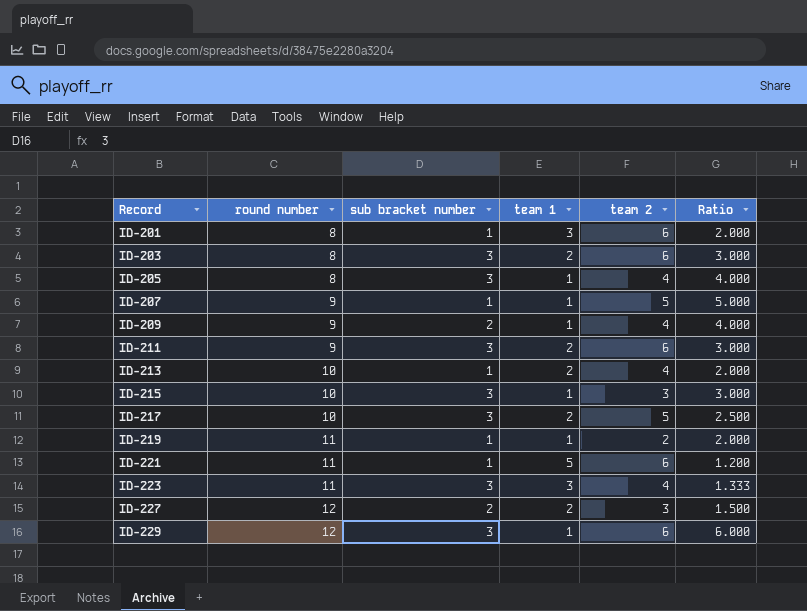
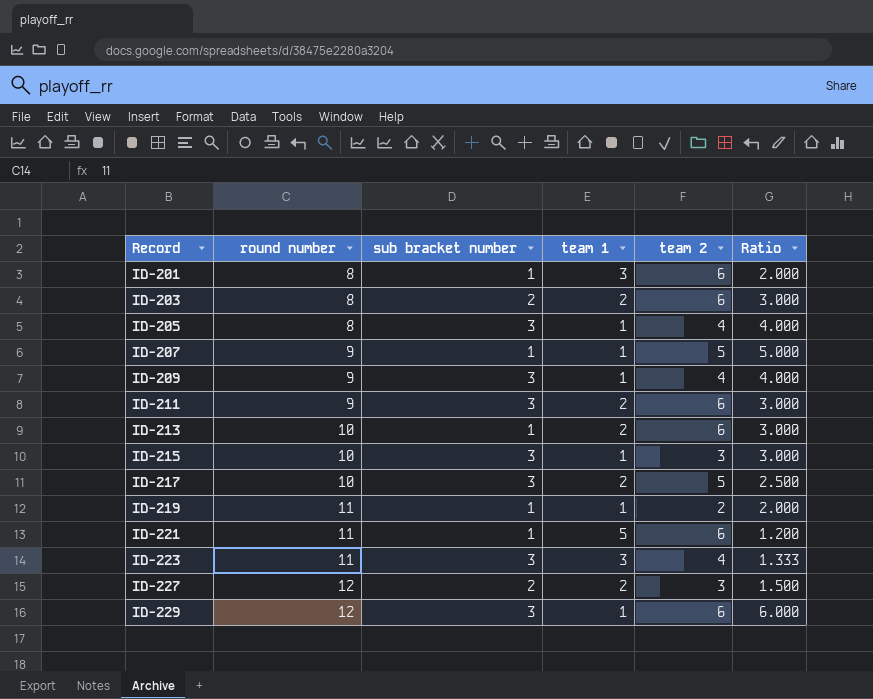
ID-203 | sub bracket number: 3 -> 2
ID-209 | sub bracket number: 2 -> 3
ID-213 | team 2: 4 -> 6
ID-213 | Ratio: 2.000 -> 3.000

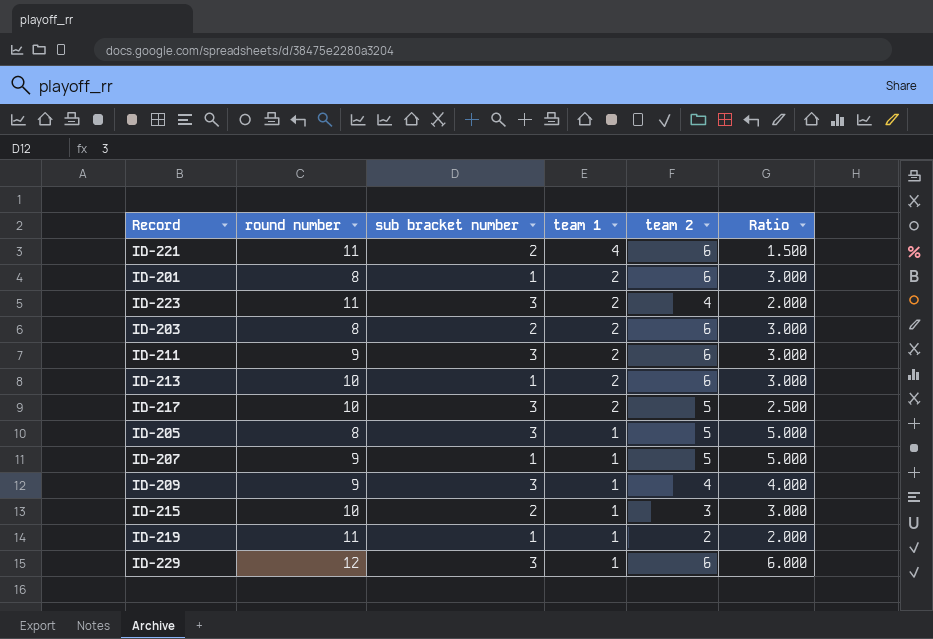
row order: Record ascending -> team 1 descending
row ID-227: 12 | 2 | 2 | 3 | 1.500 -> none
ID-221 | sub bracket number: 1 -> 2
ID-221 | team 1: 5 -> 4
ID-221 | Ratio: 1.200 -> 1.500
ID-201 | team 1: 3 -> 2
ID-201 | Ratio: 2.000 -> 3.000
ID-223 | team 1: 3 -> 2
ID-223 | Ratio: 1.333 -> 2.000
ID-205 | team 2: 4 -> 5
ID-205 | Ratio: 4.000 -> 5.000
ID-215 | sub bracket number: 3 -> 2

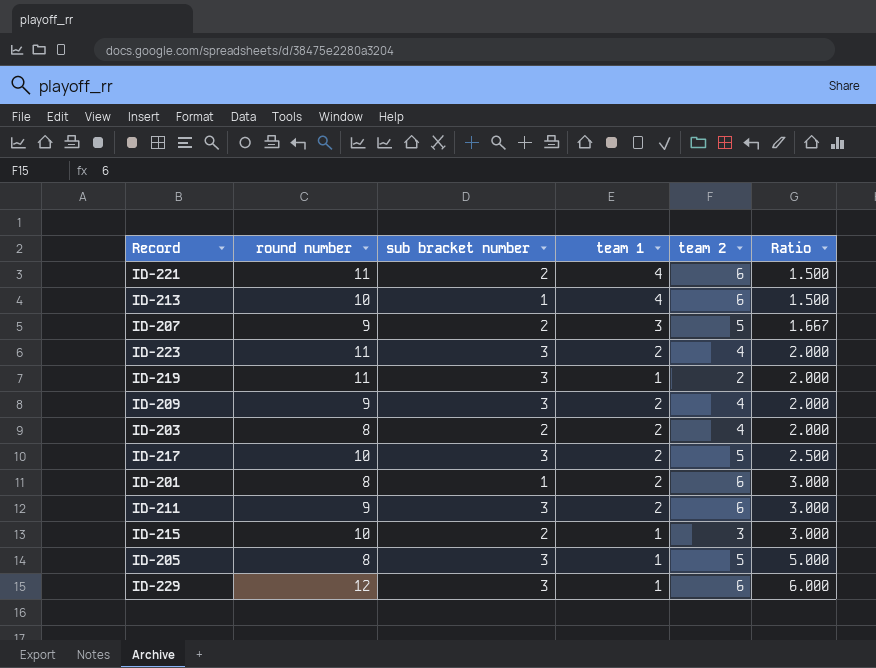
row order: team 1 descending -> Ratio ascending
ID-213 | team 1: 2 -> 4
ID-213 | Ratio: 3.000 -> 1.500
ID-207 | sub bracket number: 1 -> 2
ID-207 | team 1: 1 -> 3
ID-207 | Ratio: 5.000 -> 1.667
ID-219 | sub bracket number: 1 -> 3
ID-209 | team 1: 1 -> 2
ID-209 | Ratio: 4.000 -> 2.000
ID-203 | team 2: 6 -> 4
ID-203 | Ratio: 3.000 -> 2.000

